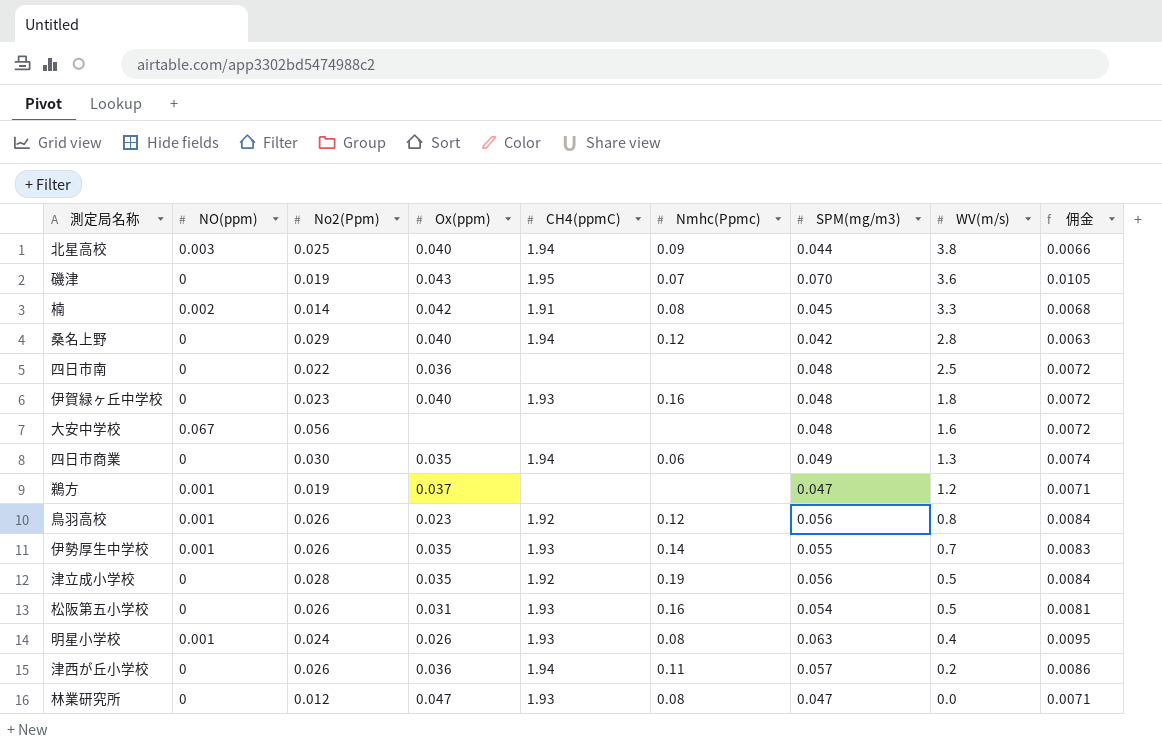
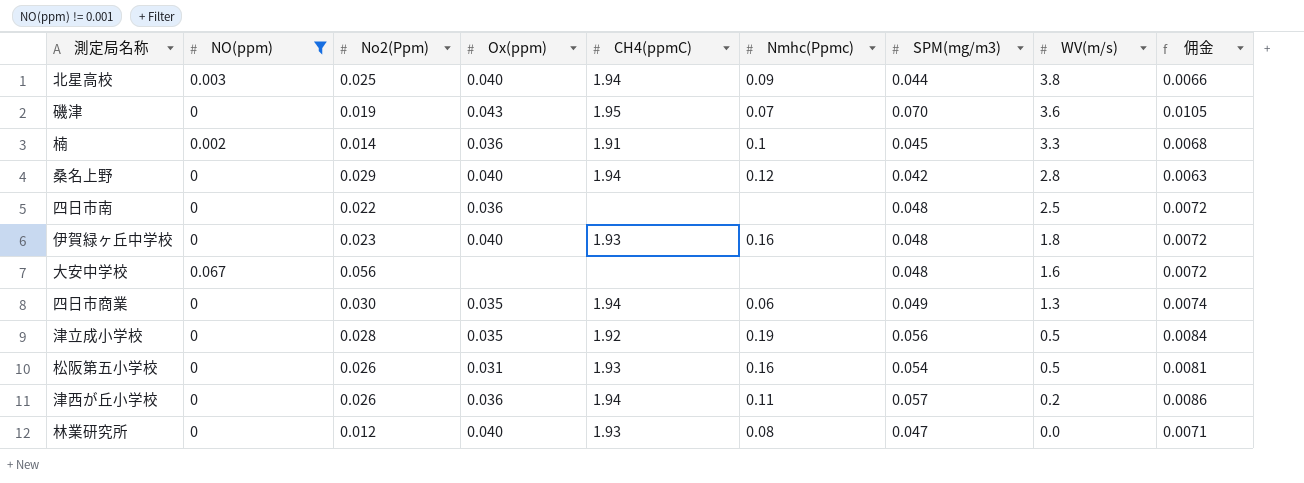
filter: none -> NO(ppm) != 0.001
楠 | Ox(ppm): 0.042 -> 0.036
楠 | Nmhc(Ppmc): 0.08 -> 0.1
林業研究所 | Ox(ppm): 0.047 -> 0.040

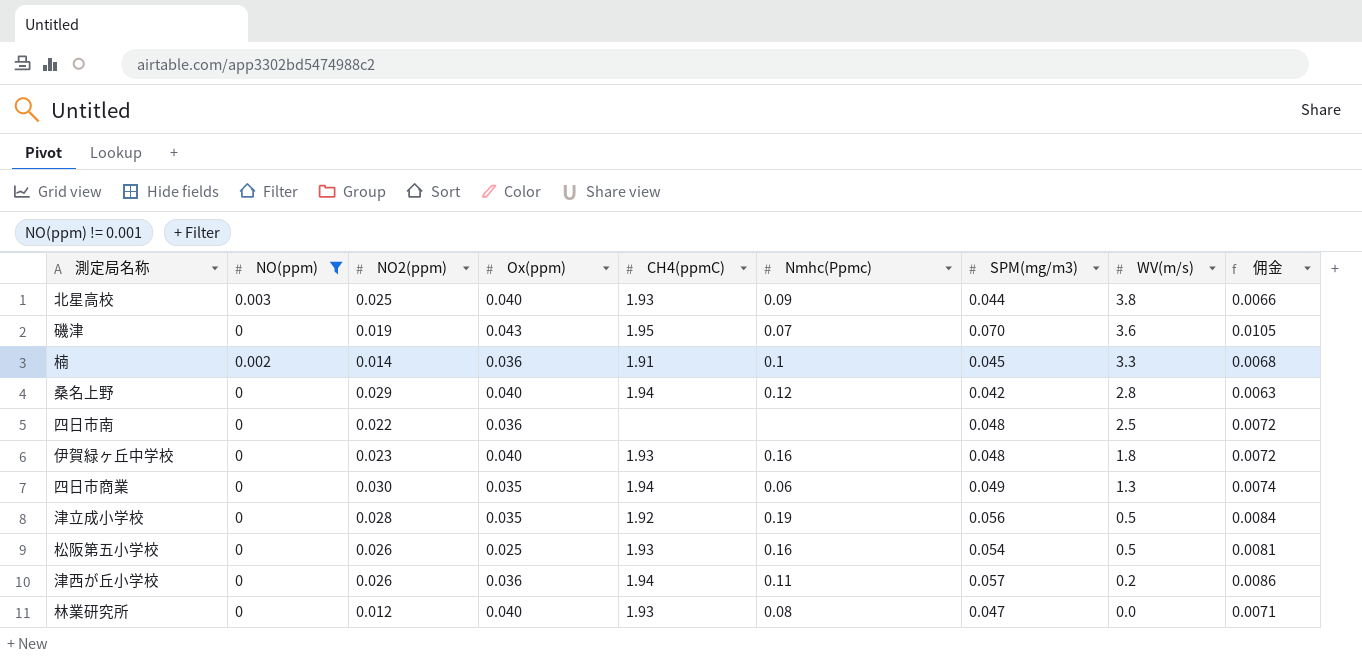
column name: No2(Ppm) -> NO2(ppm)
row 大安中学校: 0.067 | 0.056 | none | none | none | 0.048 | 1.6 | 0.0072 -> none
北星高校 | CH4(ppmC): 1.94 -> 1.93
松阪第五小学校 | Ox(ppm): 0.031 -> 0.025

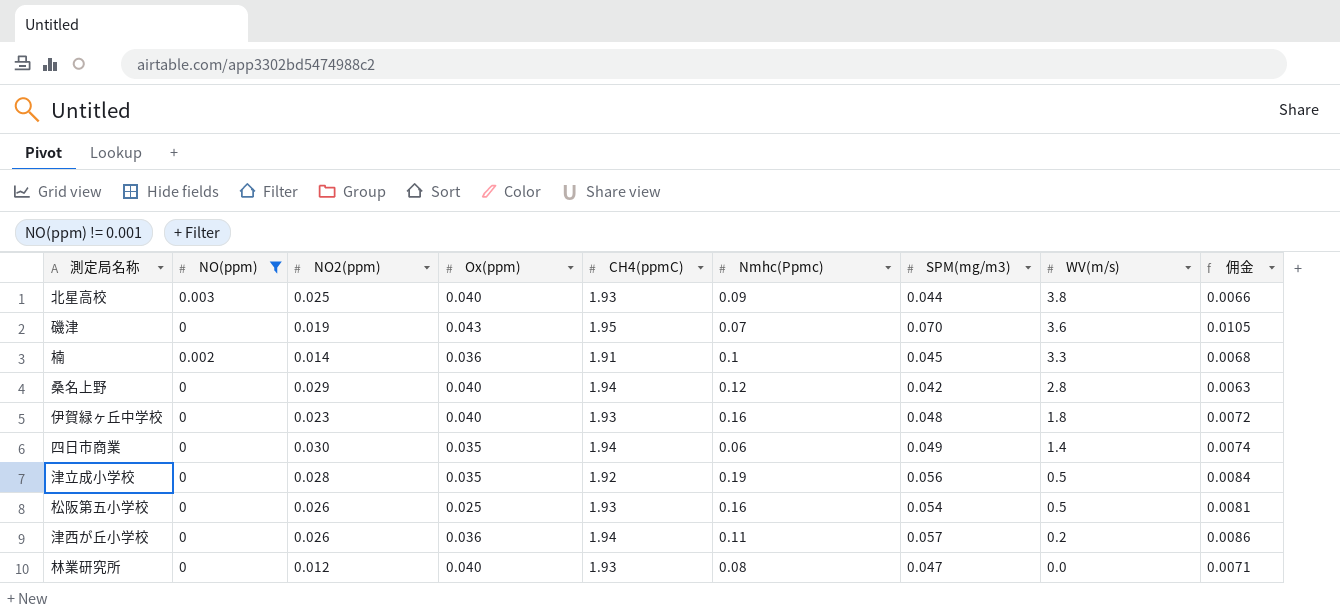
row 四日市南: 0 | 0.022 | 0.036 | none | none | 0.048 | 2.5 | 0.0072 -> none
四日市商業 | WV(m/s): 1.3 -> 1.4

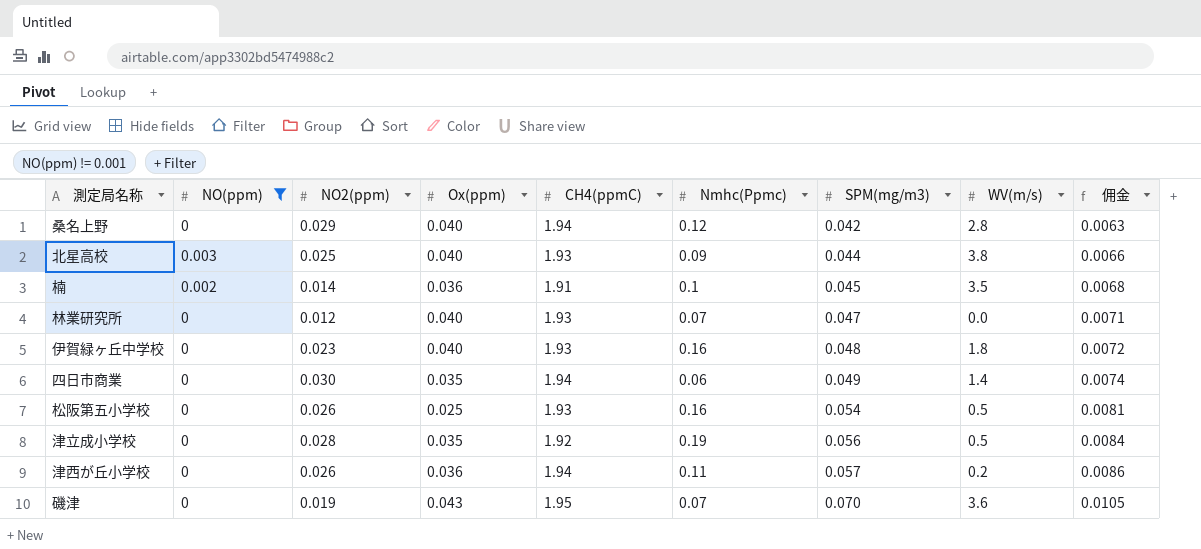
row order: WV(m/s) descending -> SPM(mg/m3) ascending
楠 | WV(m/s): 3.3 -> 3.5
林業研究所 | Nmhc(Ppmc): 0.08 -> 0.07

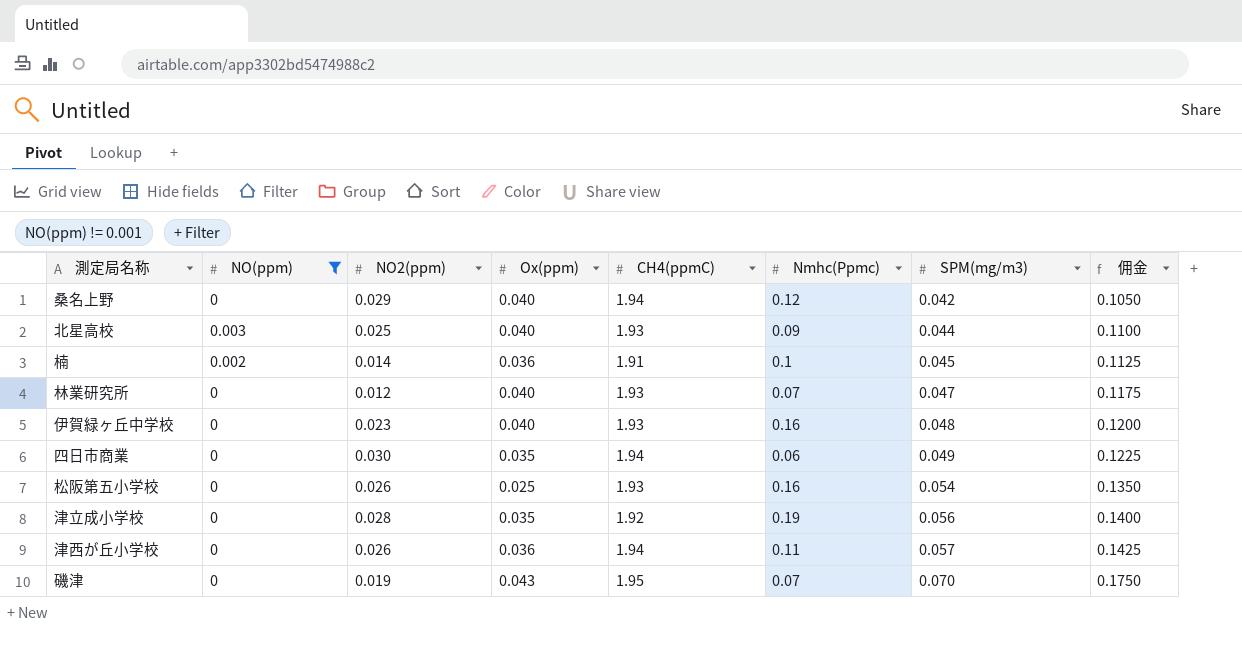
column WV(m/s) | position: 8 -> none
column 佣金 | formula: [SPM(mg/m3)] * 0.15 -> [SPM(mg/m3)] * 2.5

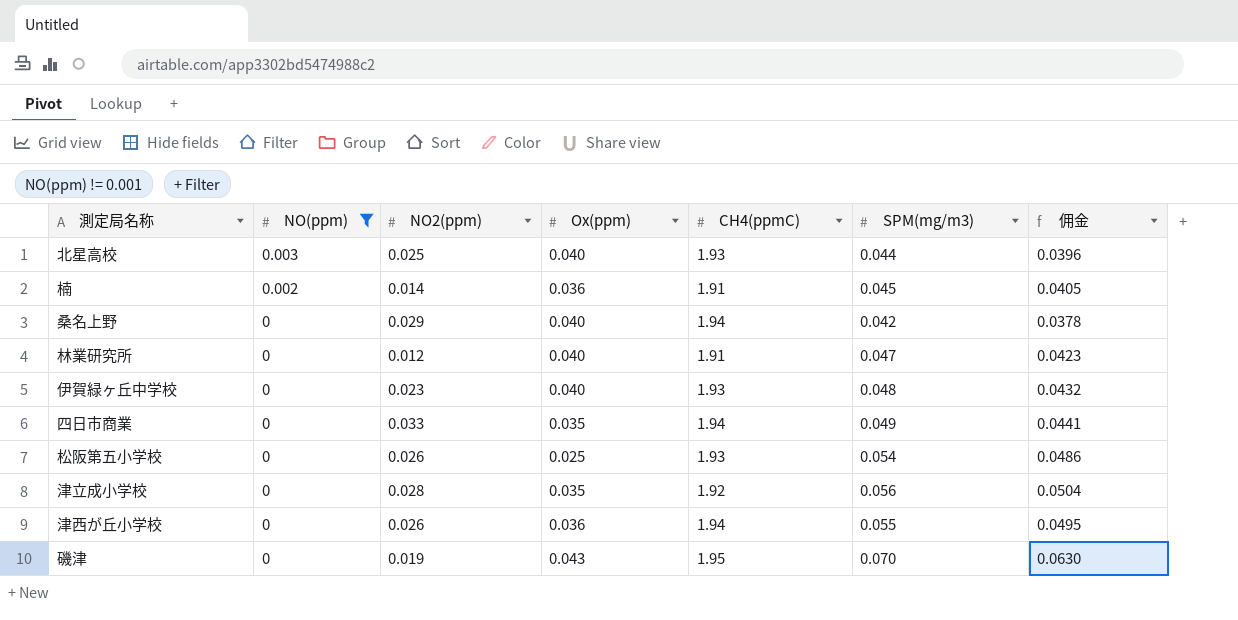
row order: SPM(mg/m3) ascending -> NO(ppm) descending
column Nmhc(Ppmc) | position: 6 -> none
column 佣金 | formula: [SPM(mg/m3)] * 2.5 -> [SPM(mg/m3)] * 0.9
林業研究所 | CH4(ppmC): 1.93 -> 1.91
四日市商業 | NO2(ppm): 0.030 -> 0.033
津西が丘小学校 | SPM(mg/m3): 0.057 -> 0.055

